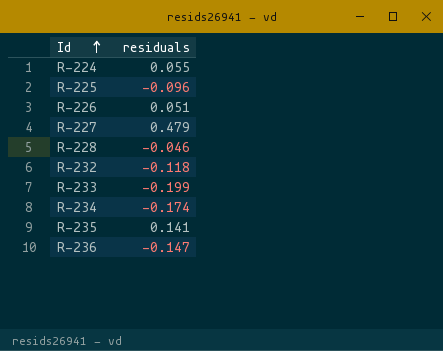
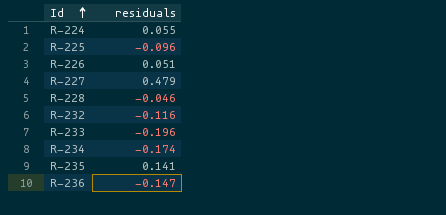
R-232 | residuals: -0.118 -> -0.116
R-233 | residuals: -0.199 -> -0.196

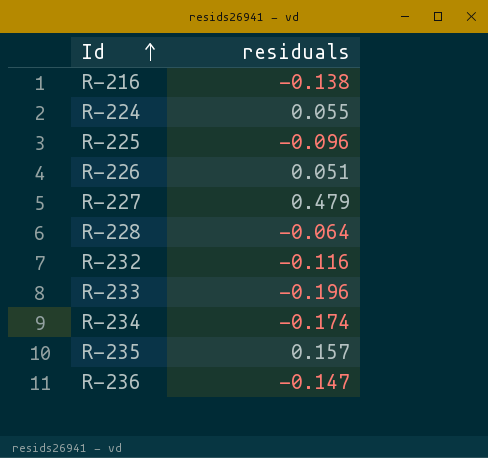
row R-216: none -> -0.138
R-228 | residuals: -0.046 -> -0.064
R-235 | residuals: 0.141 -> 0.157

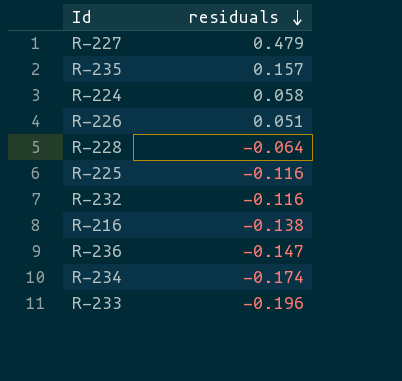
row order: Id ascending -> residuals descending
R-224 | residuals: 0.055 -> 0.058
R-225 | residuals: -0.096 -> -0.116

